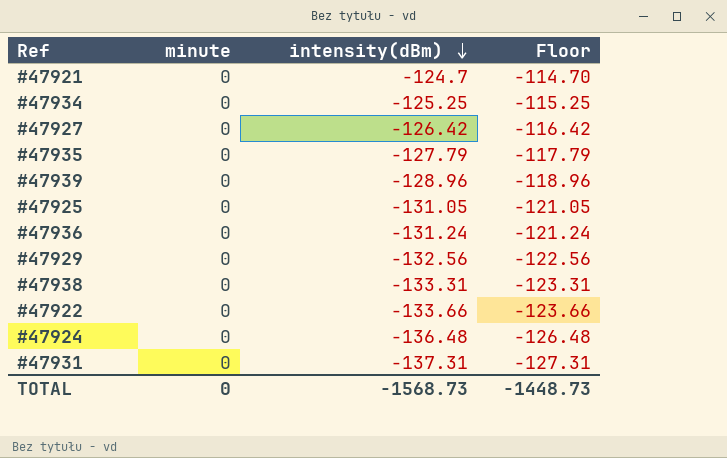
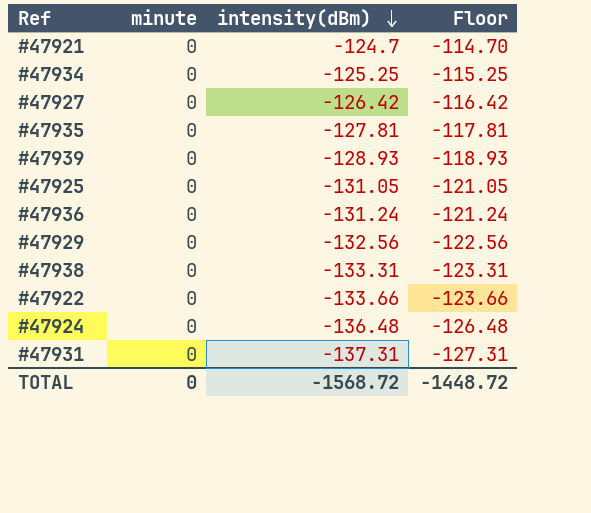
#47935 | intensity(dBm): -127.79 -> -127.81
#47935 | Floor: -117.79 -> -117.81
#47939 | intensity(dBm): -128.96 -> -128.93
#47939 | Floor: -118.96 -> -118.93
TOTAL | intensity(dBm): -1568.73 -> -1568.72
TOTAL | Floor: -1448.73 -> -1448.72

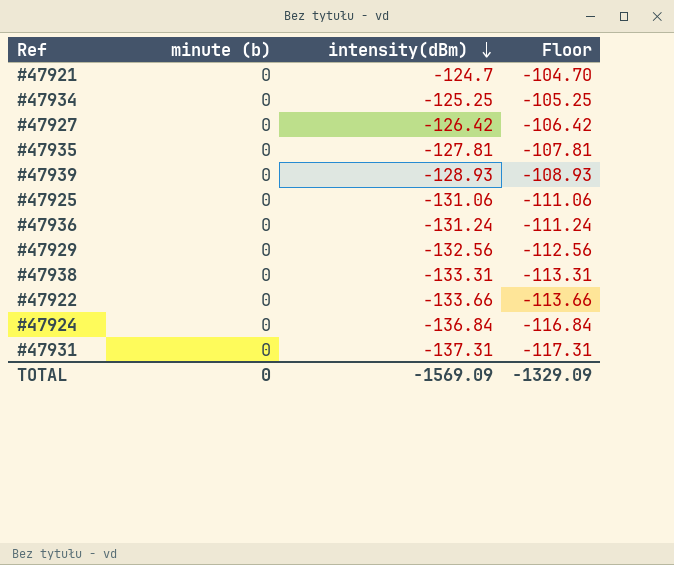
column name: minute -> minute (b)
column Floor | formula: [intensity(dBm)] + 10 -> [intensity(dBm)] + 20
#47925 | intensity(dBm): -131.05 -> -131.06
#47924 | intensity(dBm): -136.48 -> -136.84
TOTAL | intensity(dBm): -1568.72 -> -1569.09
TOTAL | Floor: -1448.72 -> -1329.09

